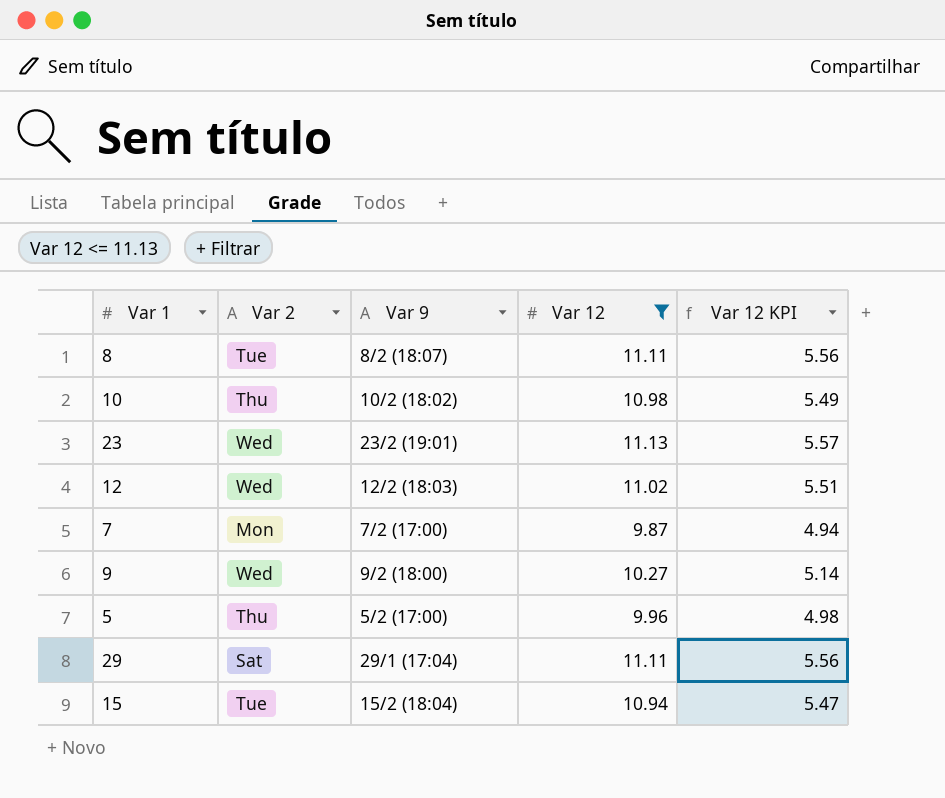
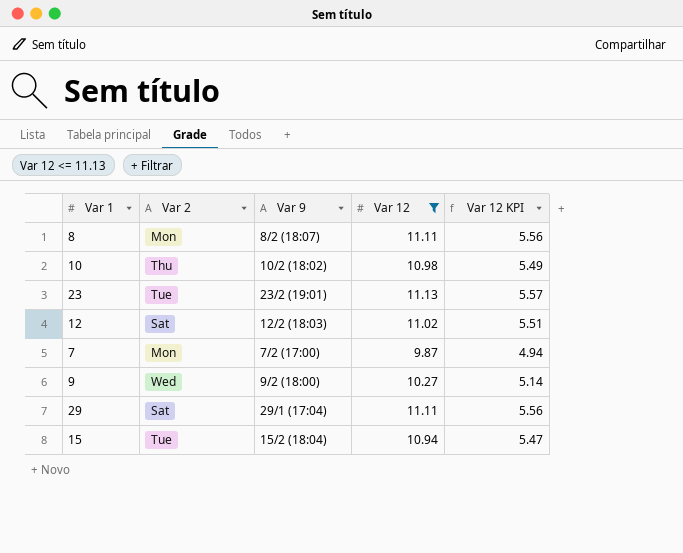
row 5: Thu | 5/2 (17:00) | 9.96 | 4.98 -> none
8 | Var 2: Tue -> Mon
23 | Var 2: Wed -> Tue
12 | Var 2: Wed -> Sat

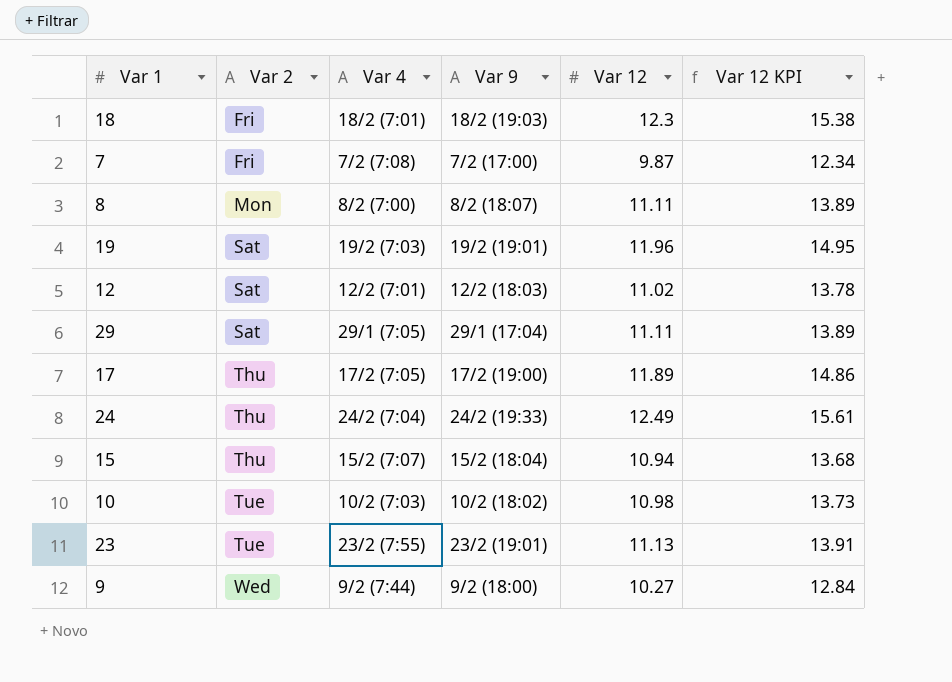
filter: Var 12 <= 11.13 -> none
row order: none -> Var 2 ascending
column Var 4 | position: none -> 3
column Var 12 KPI | formula: [Var 12] * 0.5 -> [Var 12] * 1.25
7 | Var 2: Mon -> Fri
15 | Var 2: Tue -> Thu
10 | Var 2: Thu -> Tue

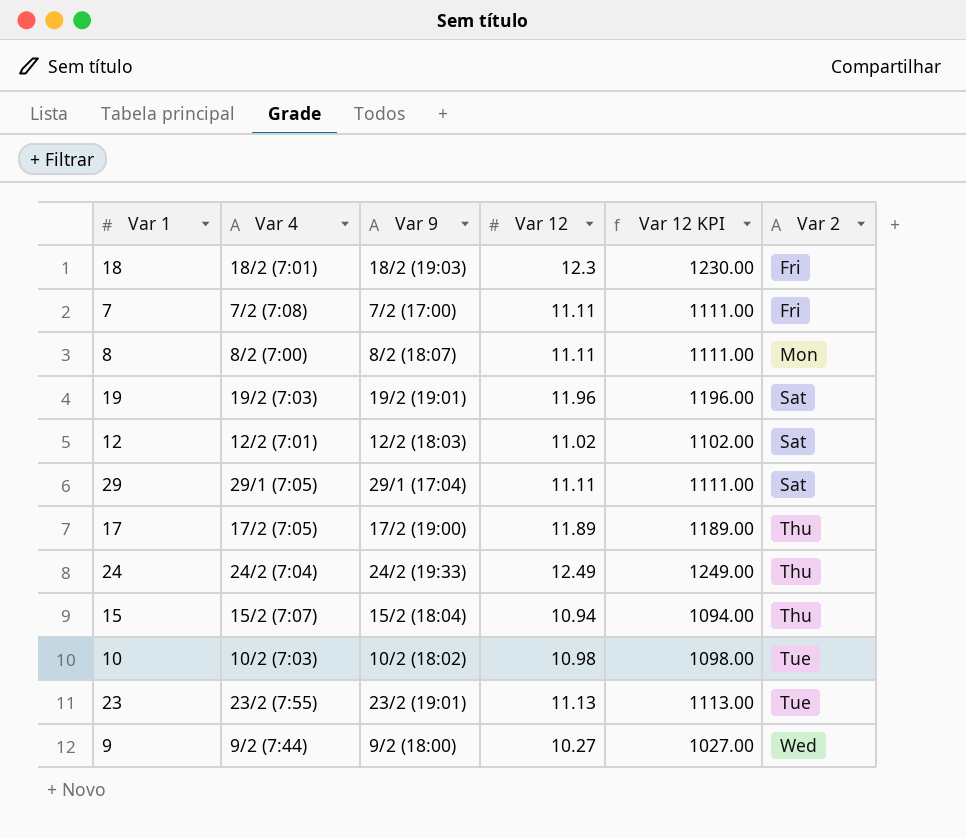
column Var 12 KPI | formula: [Var 12] * 1.25 -> [Var 12] * 100
column Var 2 | position: 2 -> 6
7 | Var 12: 9.87 -> 11.11

